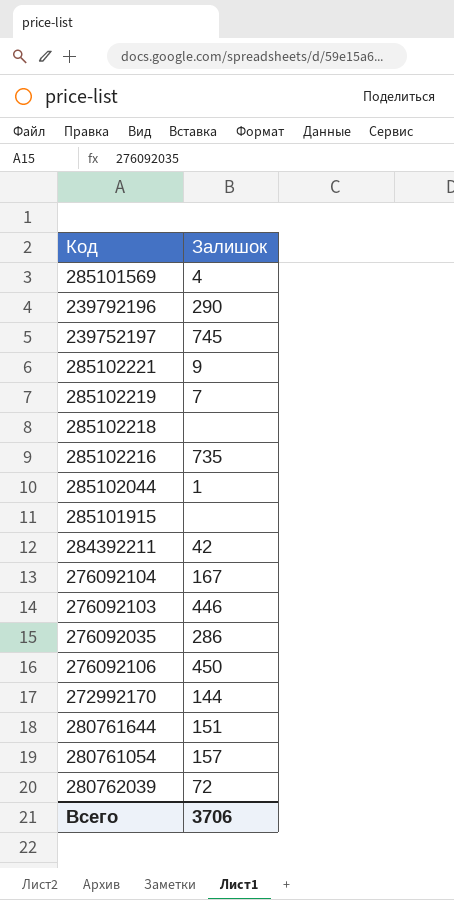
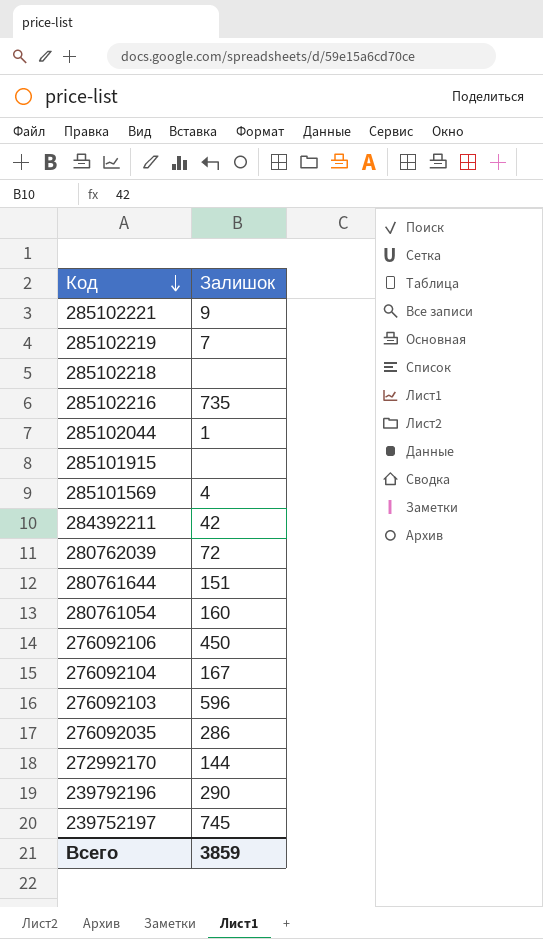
row order: none -> Код descending
280761054 | Залишок: 157 -> 160
276092103 | Залишок: 446 -> 596
Всего | Залишок: 3706 -> 3859

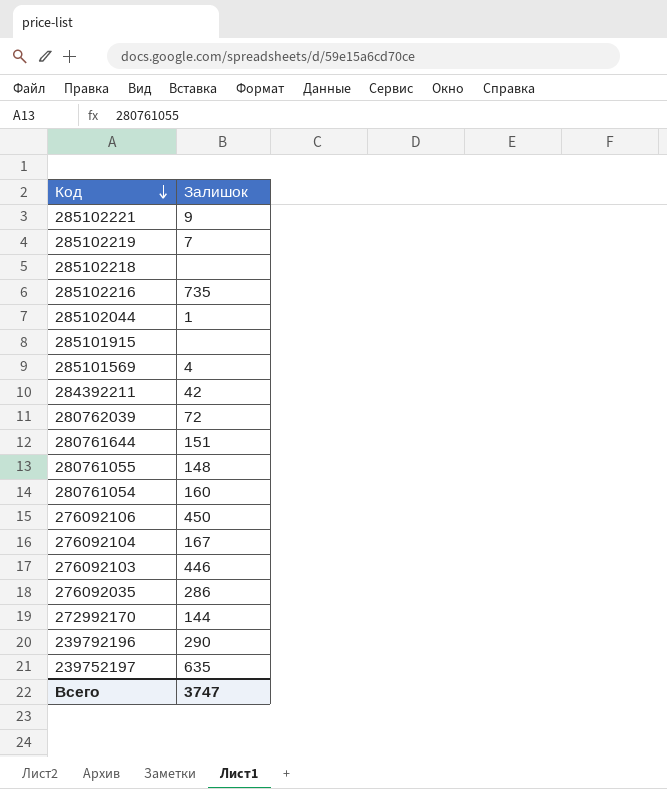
row 280761055: none -> 148
276092103 | Залишок: 596 -> 446
239752197 | Залишок: 745 -> 635
Всего | Залишок: 3859 -> 3747

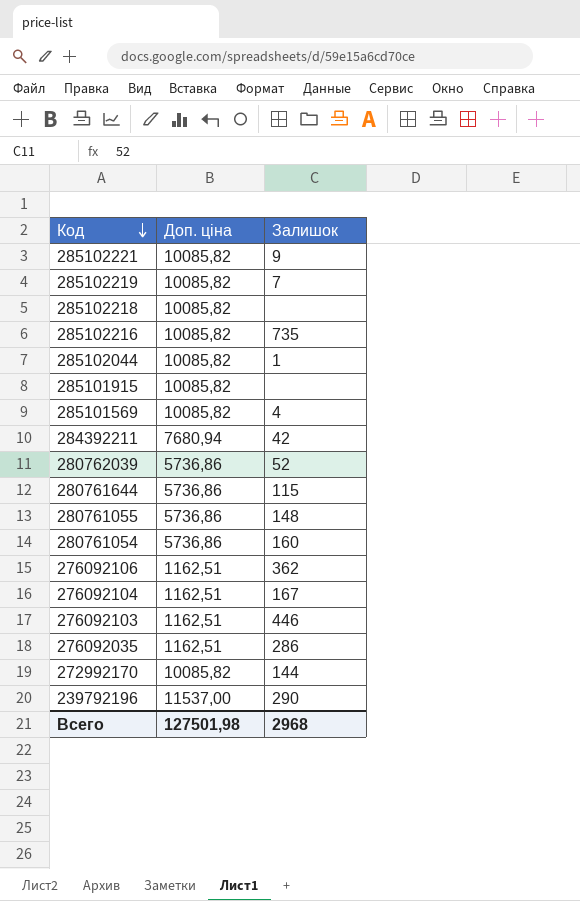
column Доп. ціна | position: none -> 2
row 239752197: 635 -> none
280762039 | Залишок: 72 -> 52
280761644 | Залишок: 151 -> 115
276092106 | Залишок: 450 -> 362
Всего | Залишок: 3747 -> 2968

